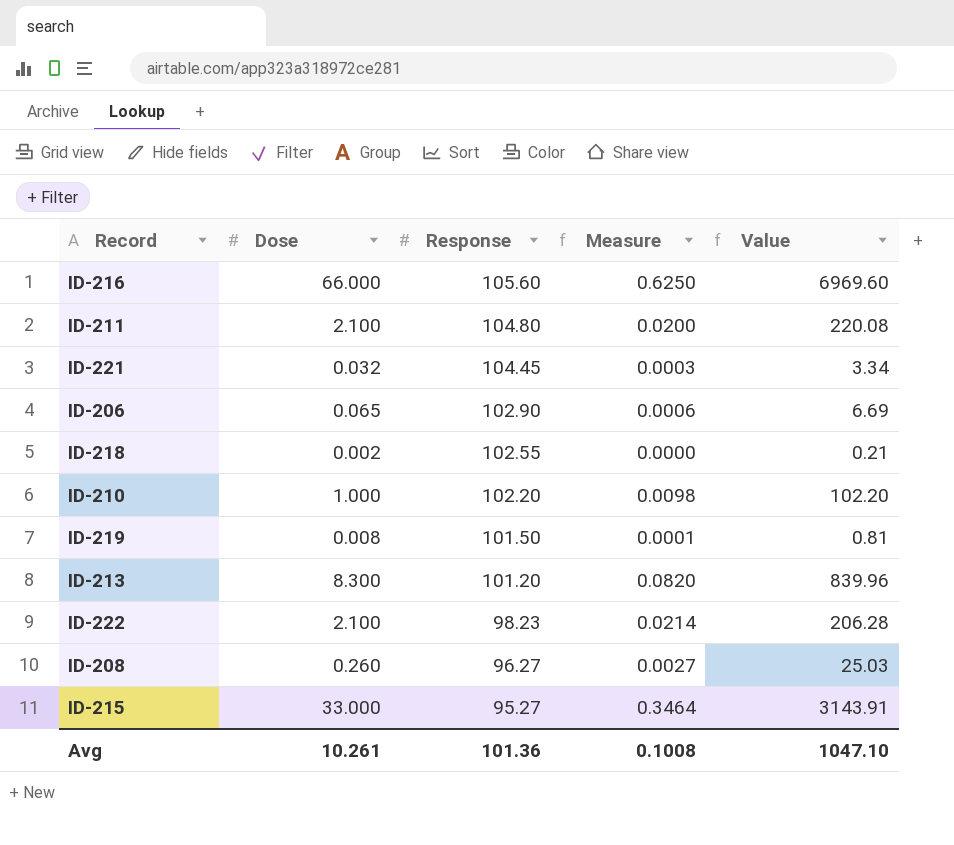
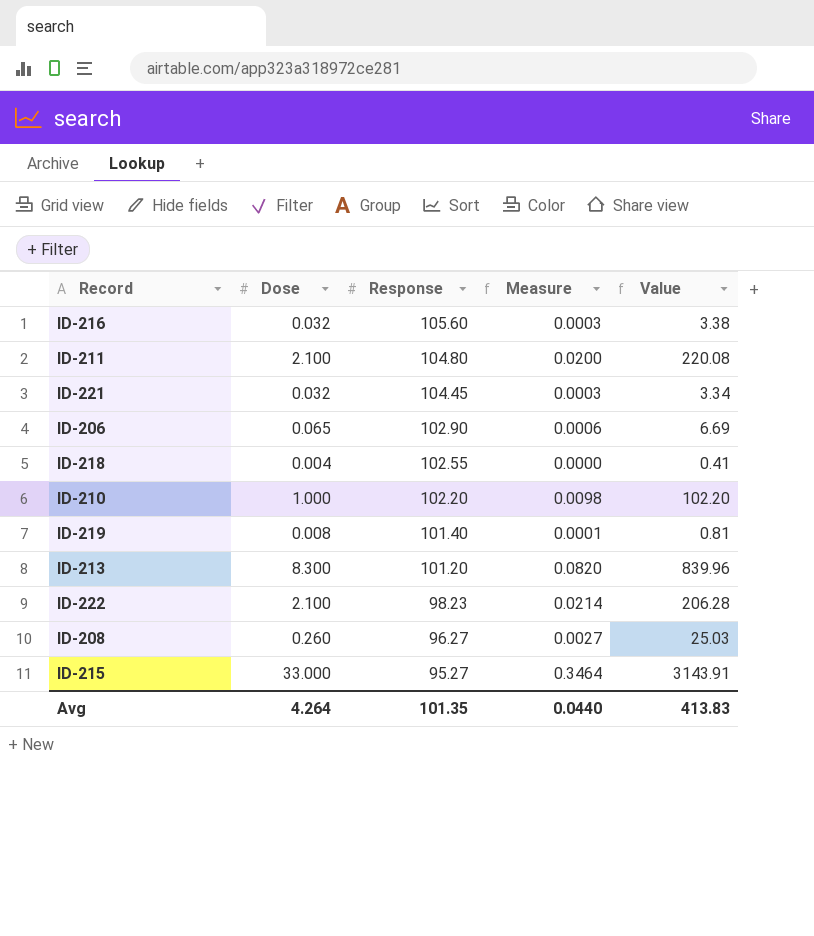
ID-216 | Dose: 66.000 -> 0.032
ID-216 | Measure: 0.6250 -> 0.0003
ID-216 | Value: 6969.60 -> 3.38
ID-218 | Dose: 0.002 -> 0.004
ID-218 | Value: 0.21 -> 0.41
ID-219 | Response: 101.50 -> 101.40
Avg | Dose: 10.261 -> 4.264
Avg | Response: 101.36 -> 101.35
Avg | Measure: 0.1008 -> 0.0440
Avg | Value: 1047.10 -> 413.83

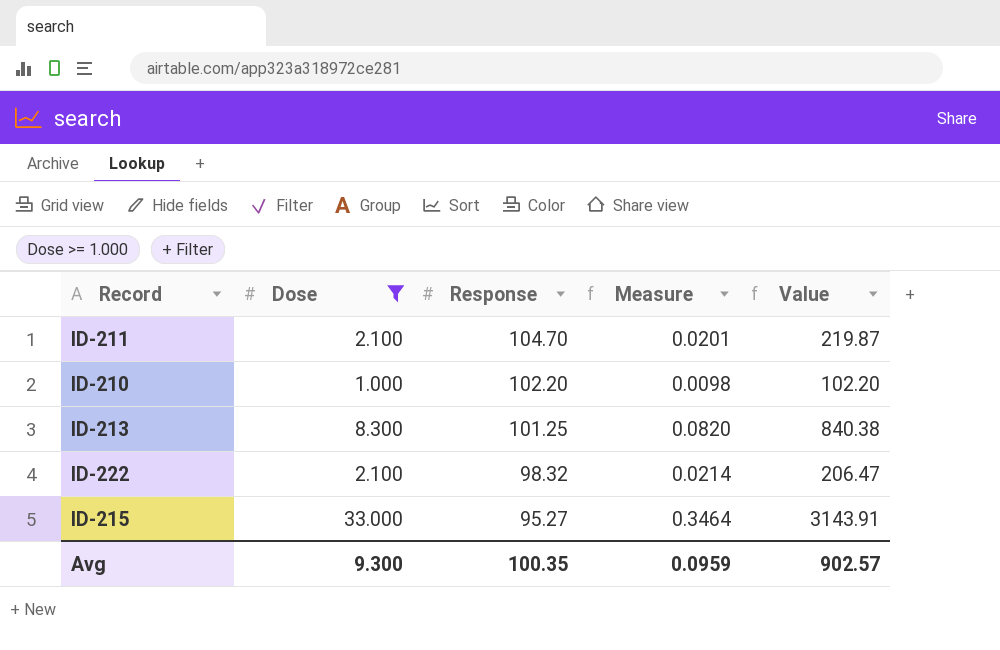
filter: none -> Dose >= 1.000
ID-211 | Response: 104.80 -> 104.70
ID-211 | Measure: 0.0200 -> 0.0201
ID-211 | Value: 220.08 -> 219.87
ID-213 | Response: 101.20 -> 101.25
ID-213 | Value: 839.96 -> 840.38
ID-222 | Response: 98.23 -> 98.32
ID-222 | Value: 206.28 -> 206.47
Avg | Dose: 4.264 -> 9.300
Avg | Response: 101.35 -> 100.35
Avg | Measure: 0.0440 -> 0.0959
Avg | Value: 413.83 -> 902.57

